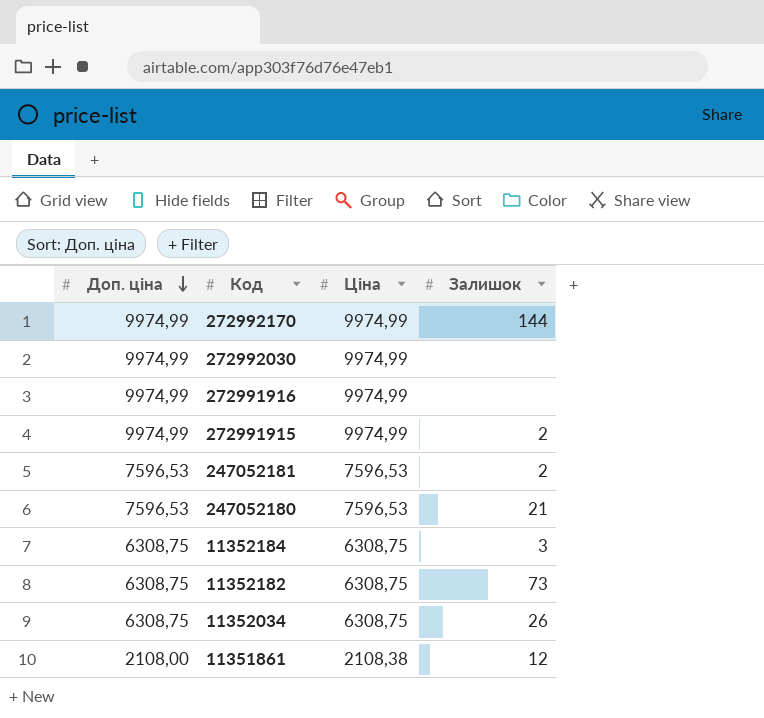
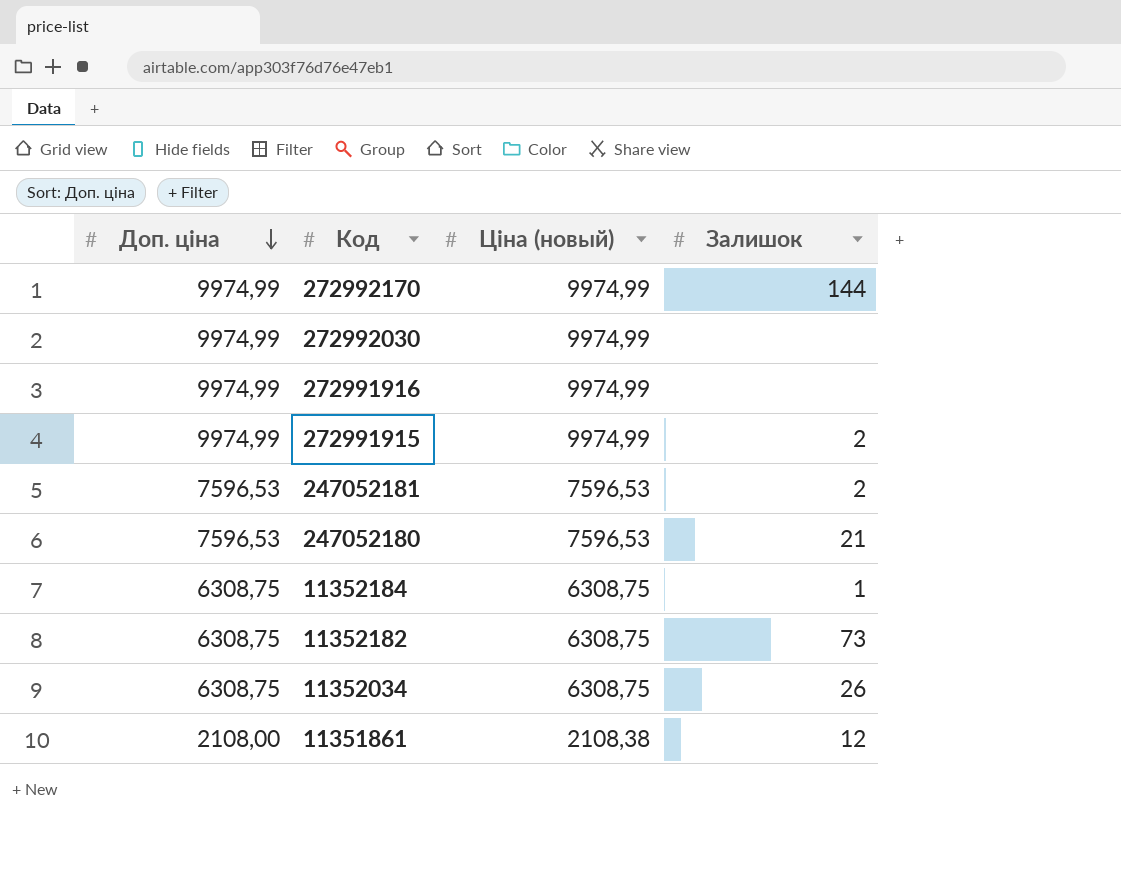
column name: Ціна -> Ціна (новый)
11352184 | Залишок: 3 -> 1

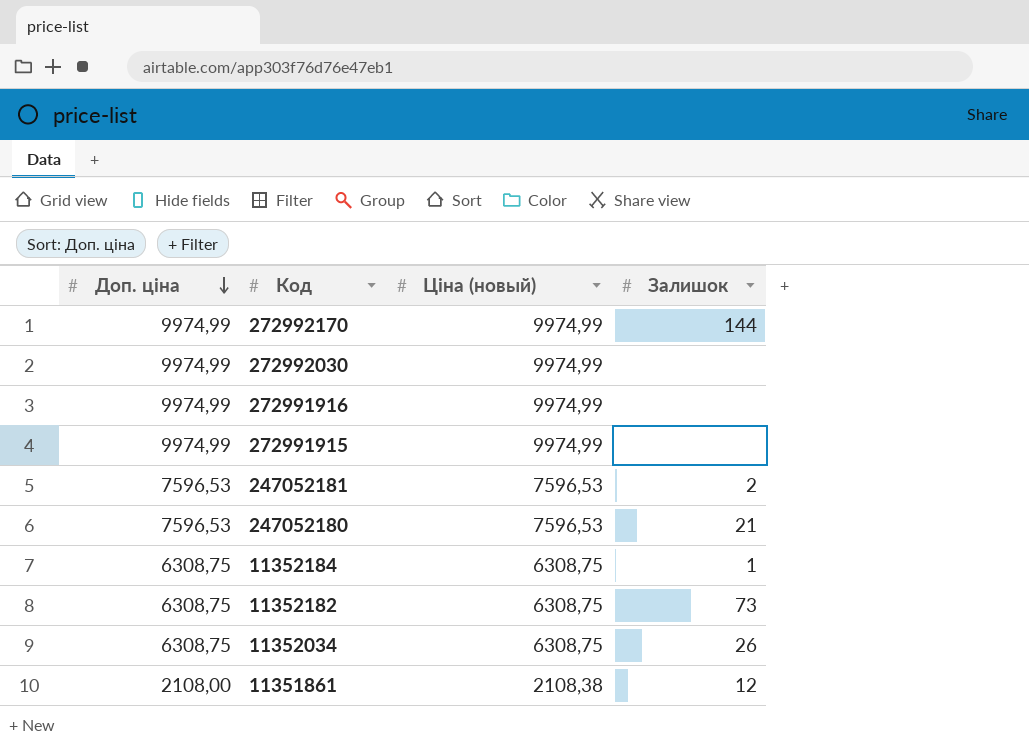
272991915 | Залишок: 2 -> none

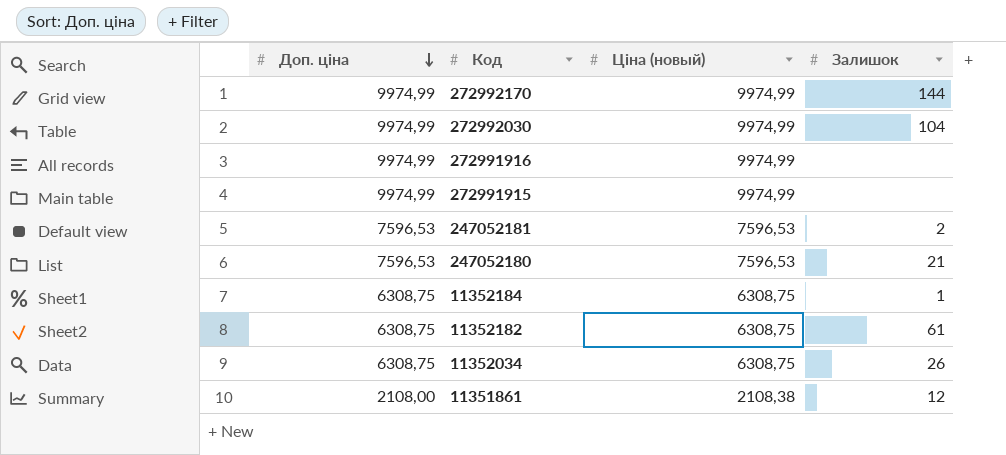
272992030 | Залишок: none -> 104
11352182 | Залишок: 73 -> 61

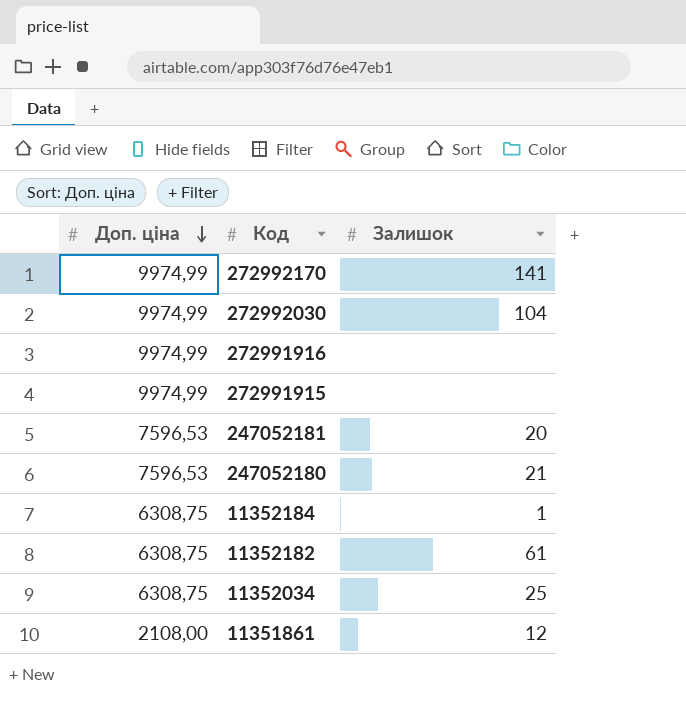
column Ціна (новый) | position: 3 -> none
272992170 | Залишок: 144 -> 141
247052181 | Залишок: 2 -> 20
11352034 | Залишок: 26 -> 25

